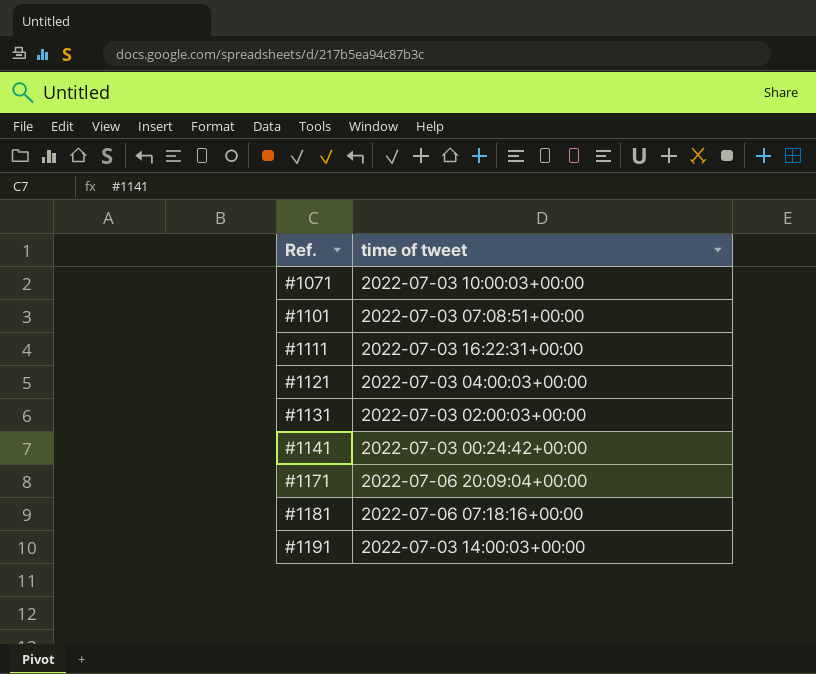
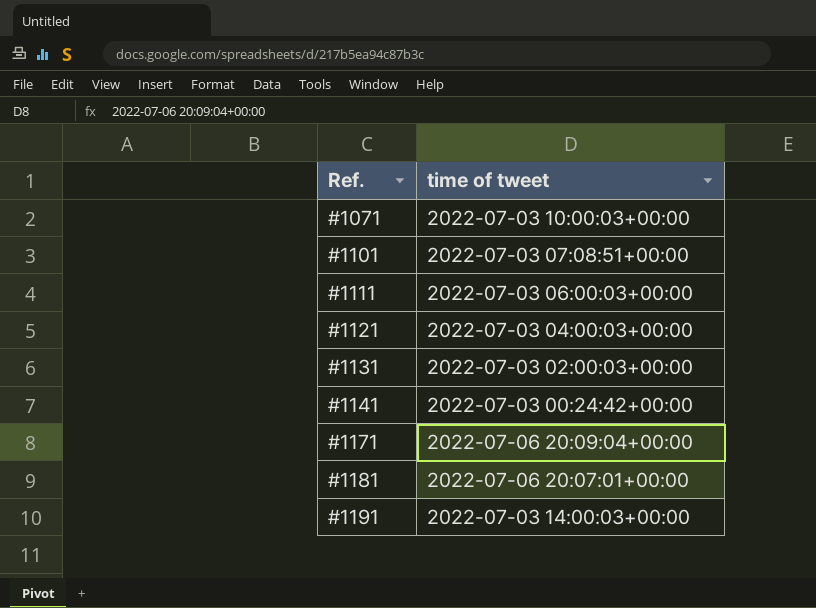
#1111 | time of tweet: 2022-07-03 16:22:31+00:00 -> 2022-07-03 06:00:03+00:00
#1181 | time of tweet: 2022-07-06 07:18:16+00:00 -> 2022-07-06 20:07:01+00:00

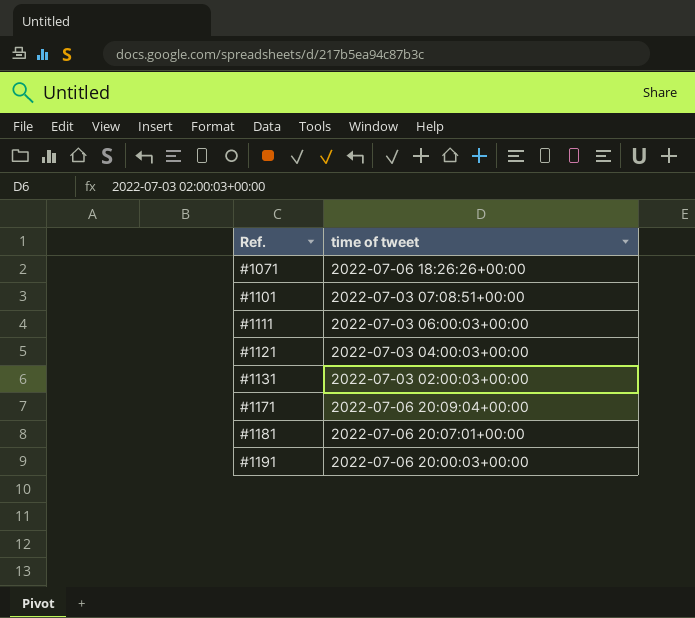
row #1141: 2022-07-03 00:24:42+00:00 -> none
#1071 | time of tweet: 2022-07-03 10:00:03+00:00 -> 2022-07-06 18:26:26+00:00
#1191 | time of tweet: 2022-07-03 14:00:03+00:00 -> 2022-07-06 20:00:03+00:00

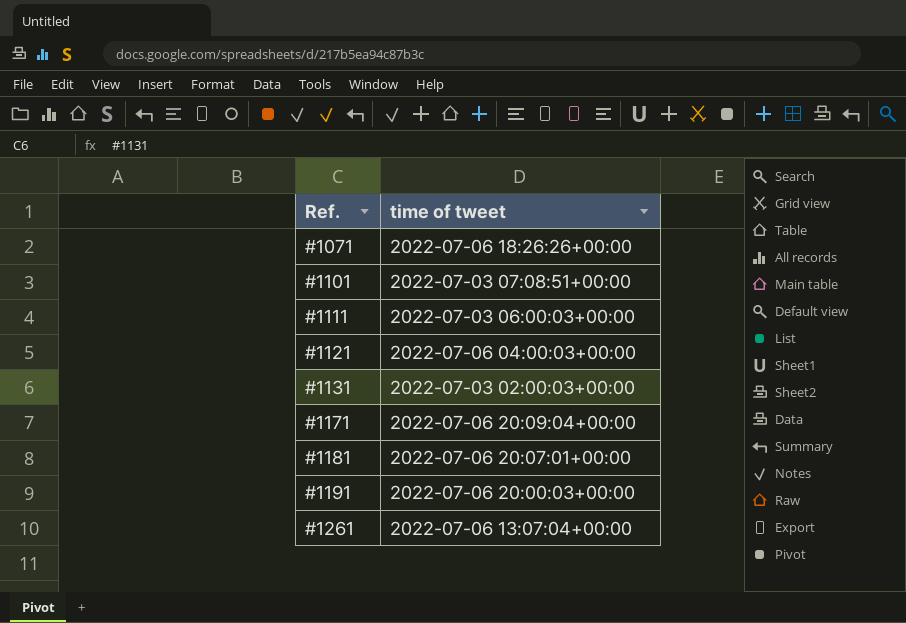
#1121 | time of tweet: 2022-07-03 04:00:03+00:00 -> 2022-07-06 04:00:03+00:00
row #1261: none -> 2022-07-06 13:07:04+00:00

